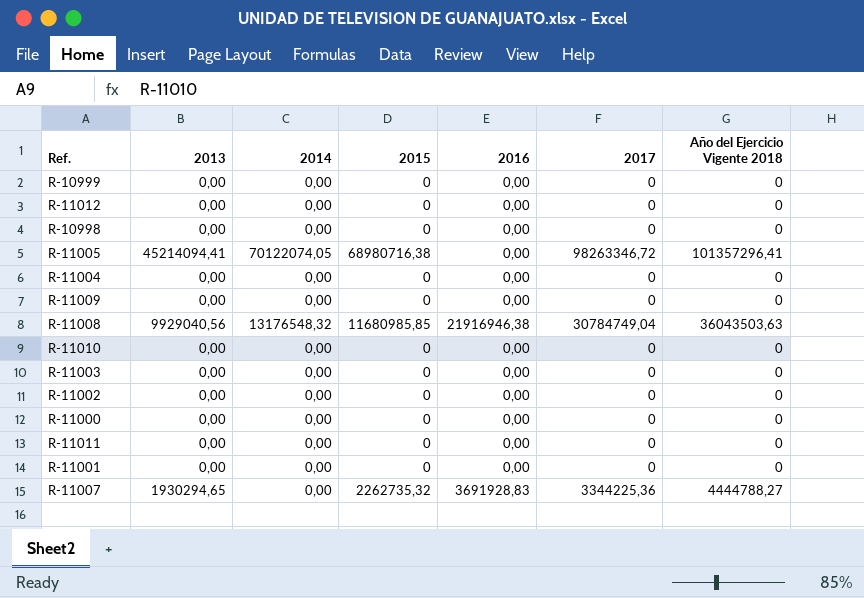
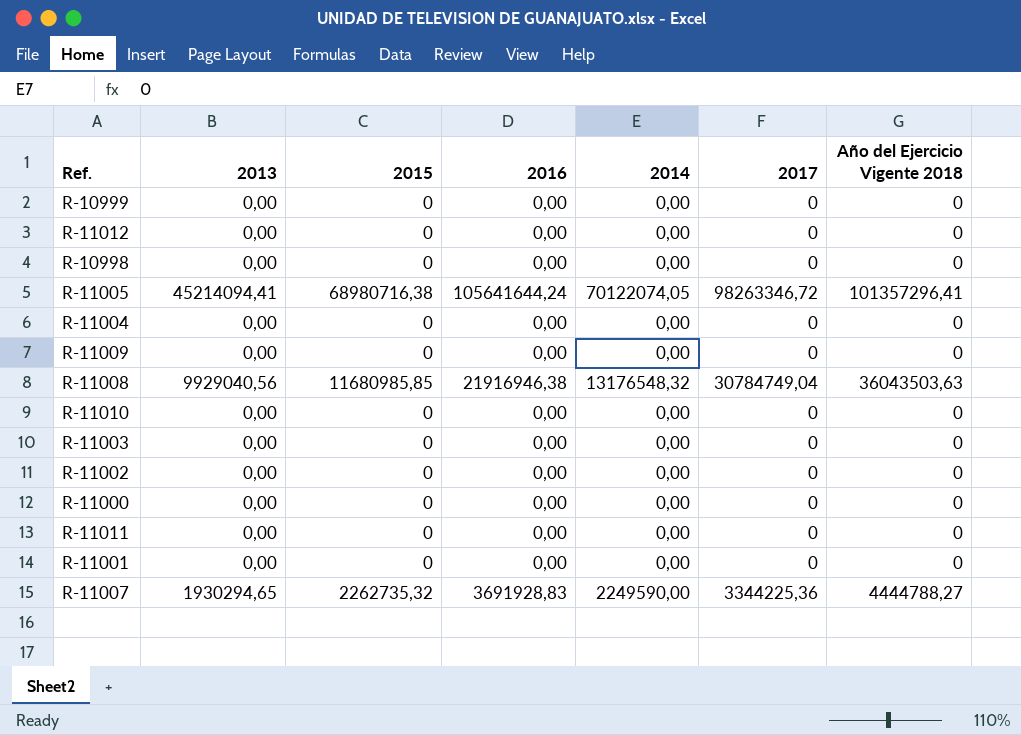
column 2014 | position: 3 -> 5
R-11005 | 2016: 0,00 -> 105641644,24
R-11007 | 2014: 0,00 -> 2249590,00

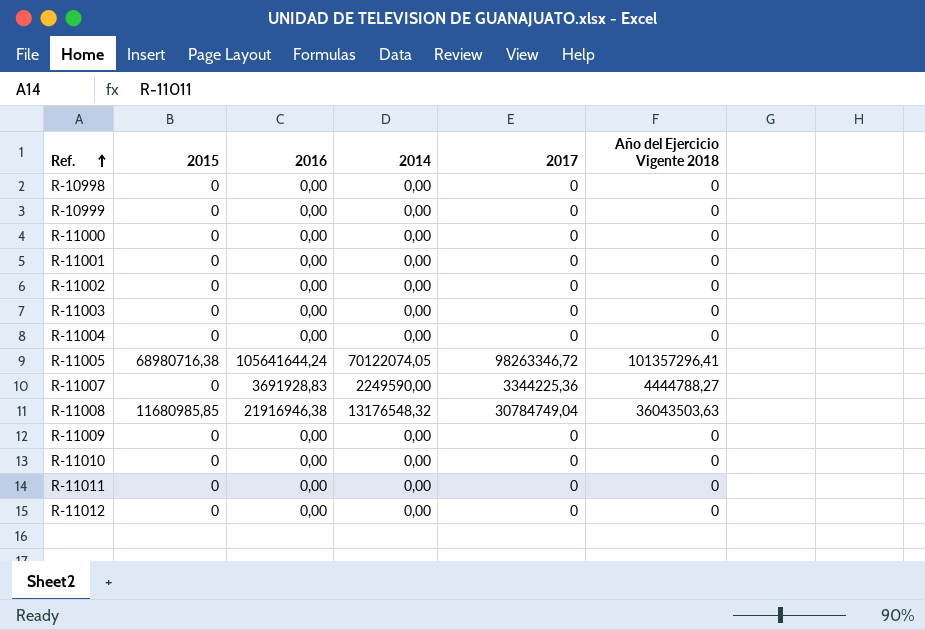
row order: none -> Ref. ascending
column 2013 | position: 2 -> none
R-11007 | 2015: 2262735,32 -> 0

